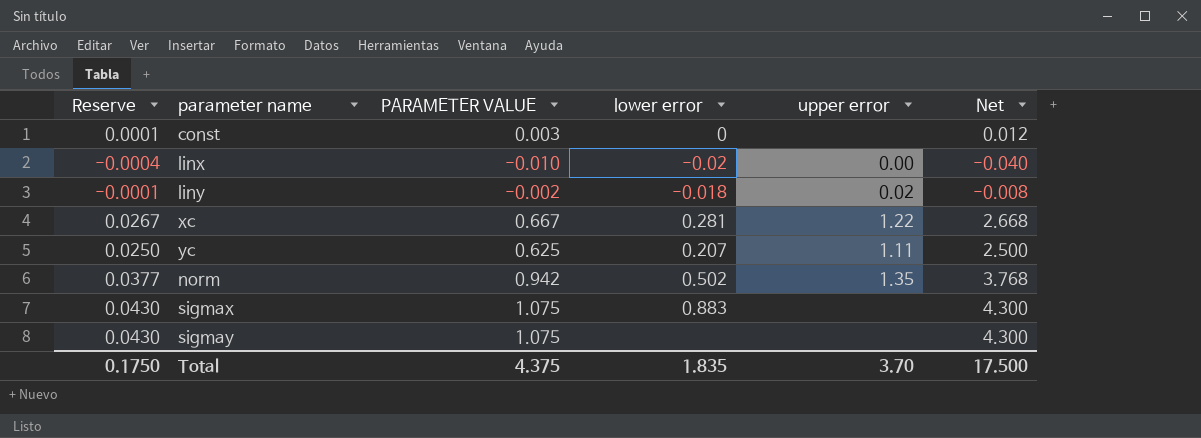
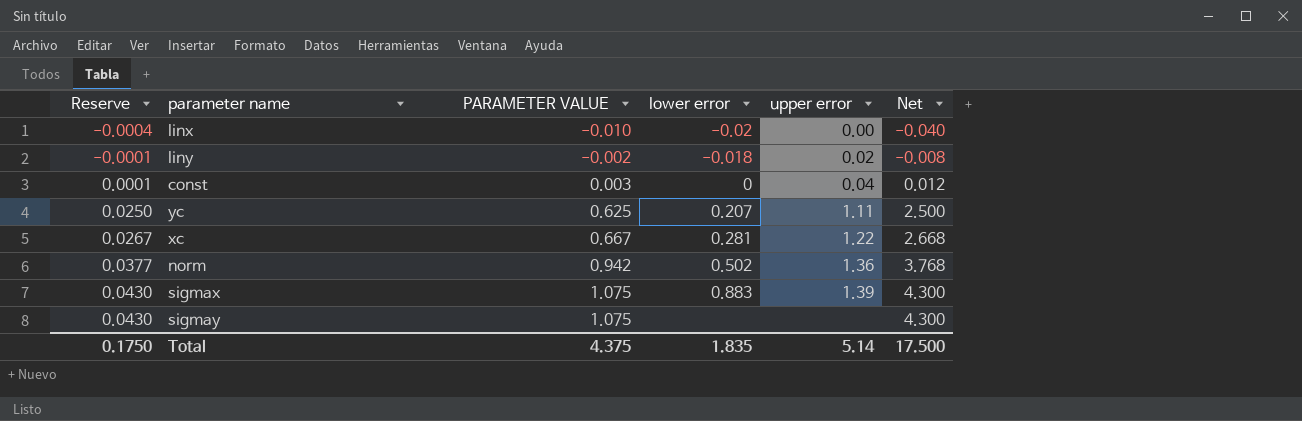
row order: none -> Reserve ascending
const | upper error: none -> 0.04
norm | upper error: 1.35 -> 1.36
sigmax | upper error: none -> 1.39
Total | upper error: 3.70 -> 5.14

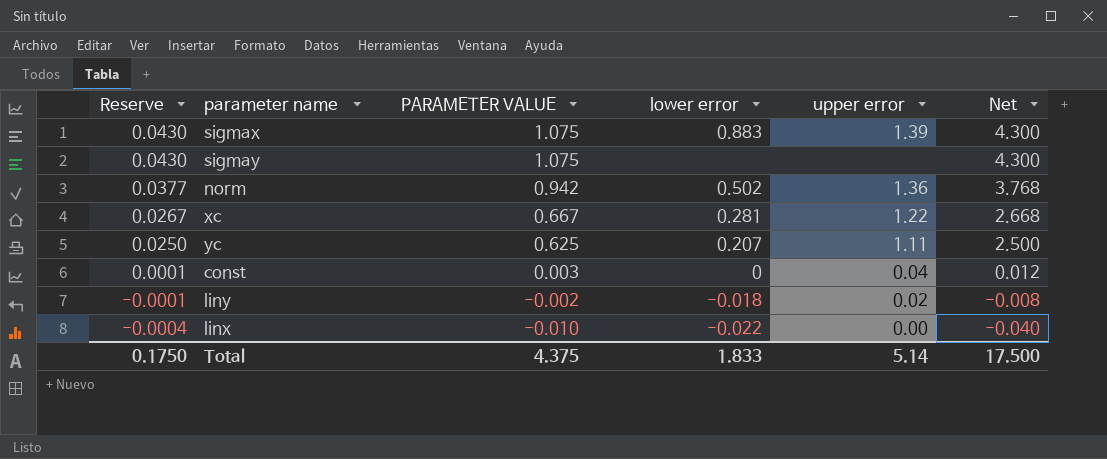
row order: Reserve ascending -> Reserve descending
linx | lower error: -0.02 -> -0.022
Total | lower error: 1.835 -> 1.833

